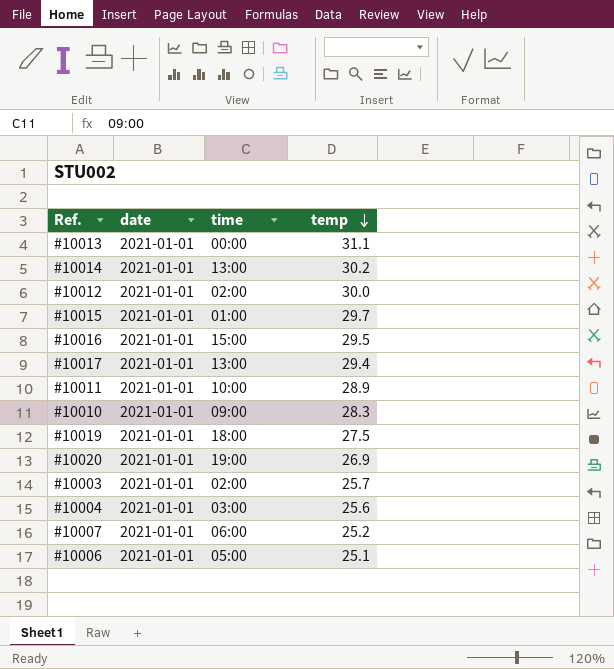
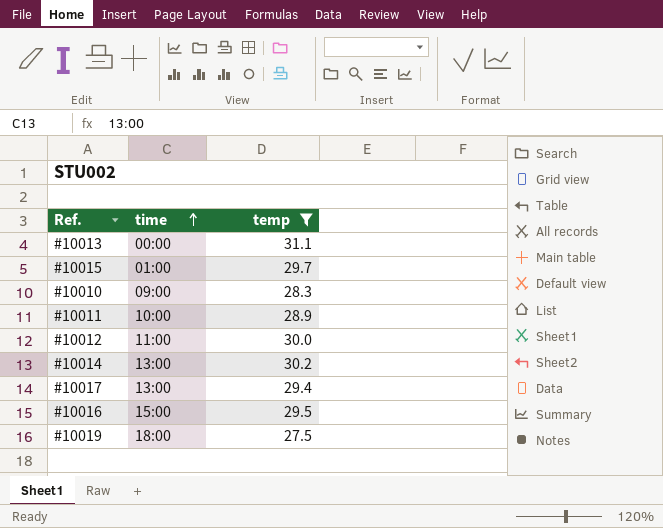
filter: none -> temp >= 27.5
row order: temp descending -> time ascending
column date | position: 2 -> none
#10012 | time: 02:00 -> 11:00

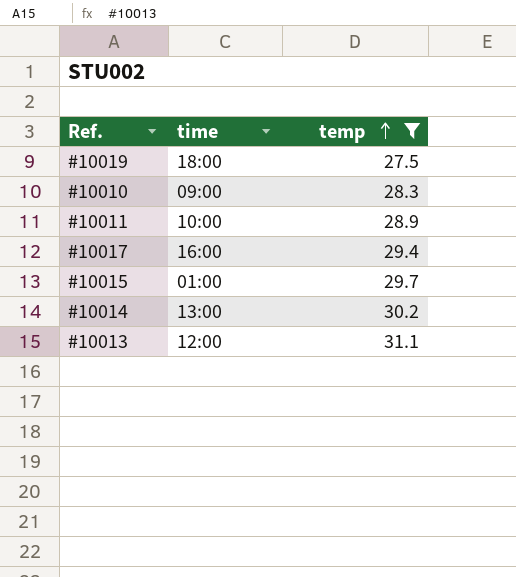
row order: time ascending -> temp ascending
row #10012: 11:00 | 30.0 -> none
row #10016: 15:00 | 29.5 -> none
#10017 | time: 13:00 -> 16:00
#10013 | time: 00:00 -> 12:00

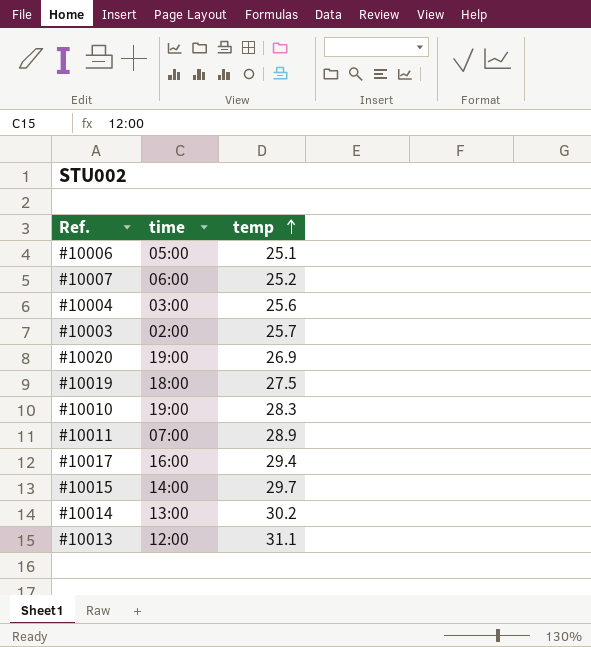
filter: temp >= 27.5 -> none
#10010 | time: 09:00 -> 19:00
#10011 | time: 10:00 -> 07:00
#10015 | time: 01:00 -> 14:00

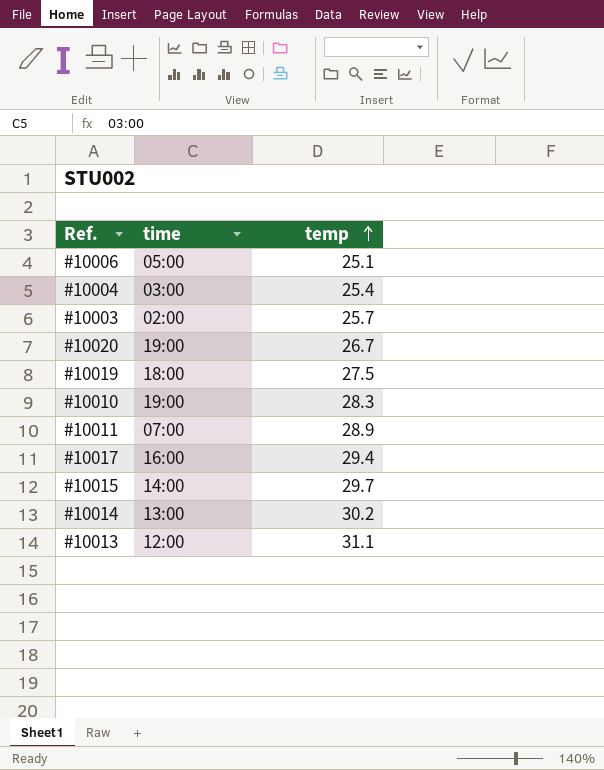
row #10007: 06:00 | 25.2 -> none
#10004 | temp: 25.6 -> 25.4
#10020 | temp: 26.9 -> 26.7

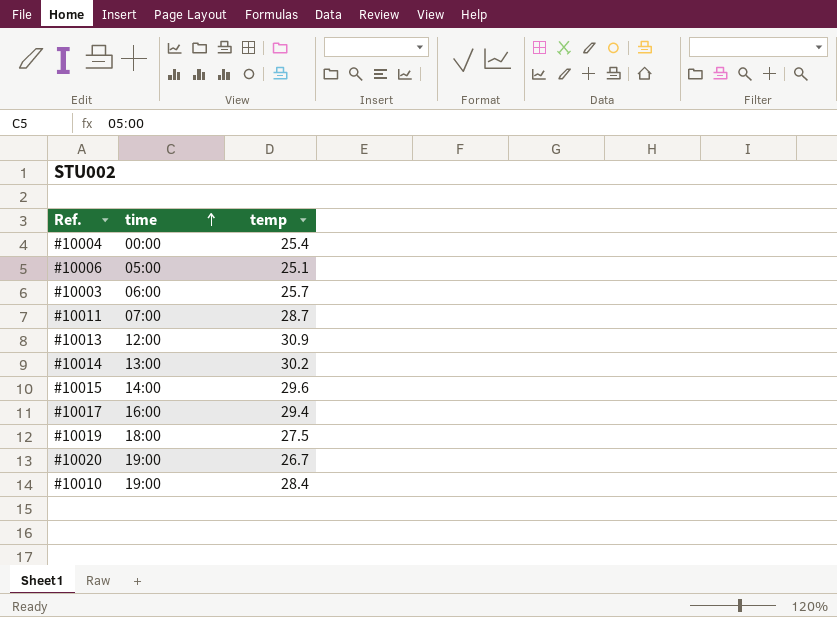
row order: temp ascending -> time ascending
#10004 | time: 03:00 -> 00:00
#10003 | time: 02:00 -> 06:00
#10011 | temp: 28.9 -> 28.7
#10013 | temp: 31.1 -> 30.9
#10015 | temp: 29.7 -> 29.6
#10010 | temp: 28.3 -> 28.4

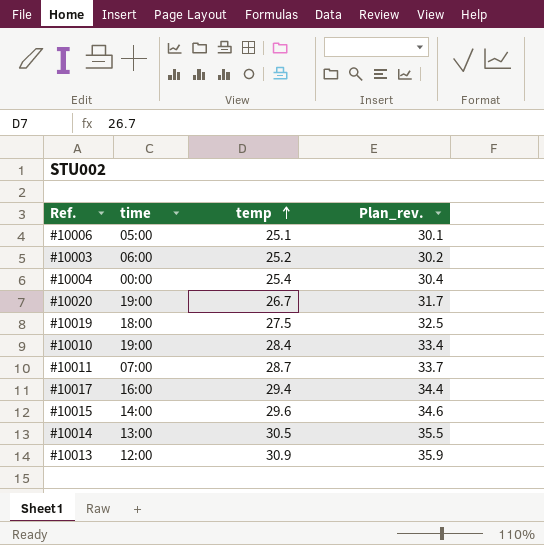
row order: time ascending -> temp ascending
column Plan_rev. | formula: none -> [temp] + 5
#10003 | temp: 25.7 -> 25.2
#10014 | temp: 30.2 -> 30.5

